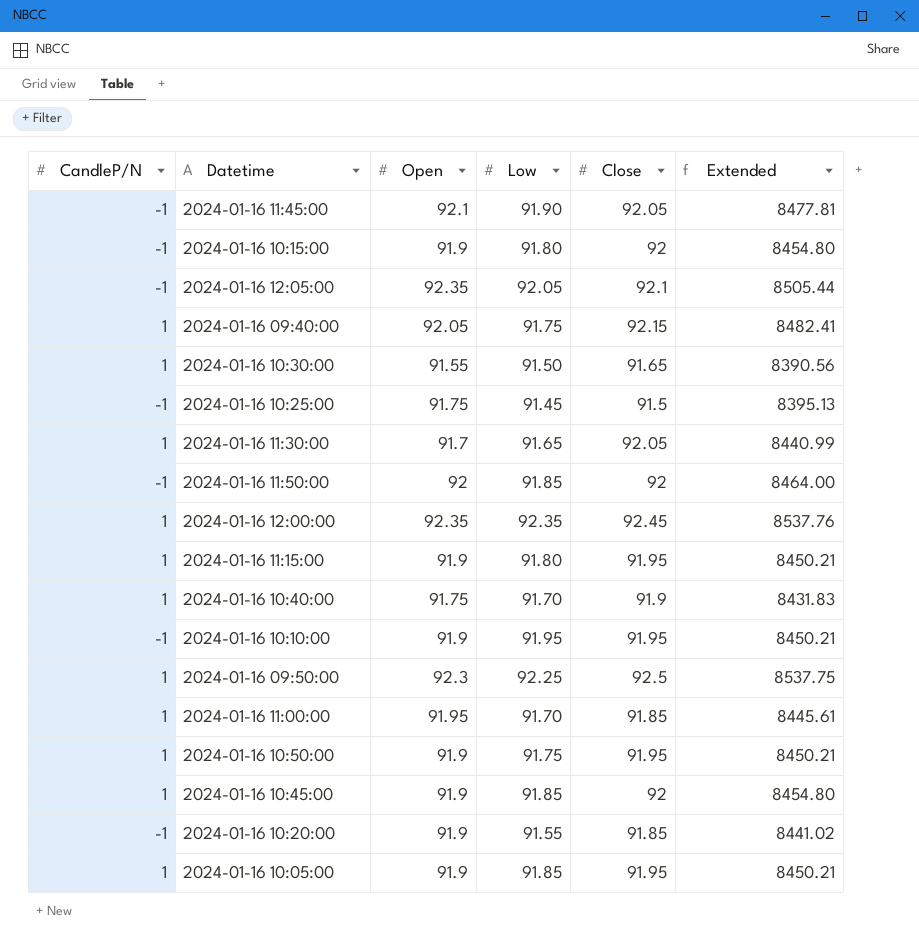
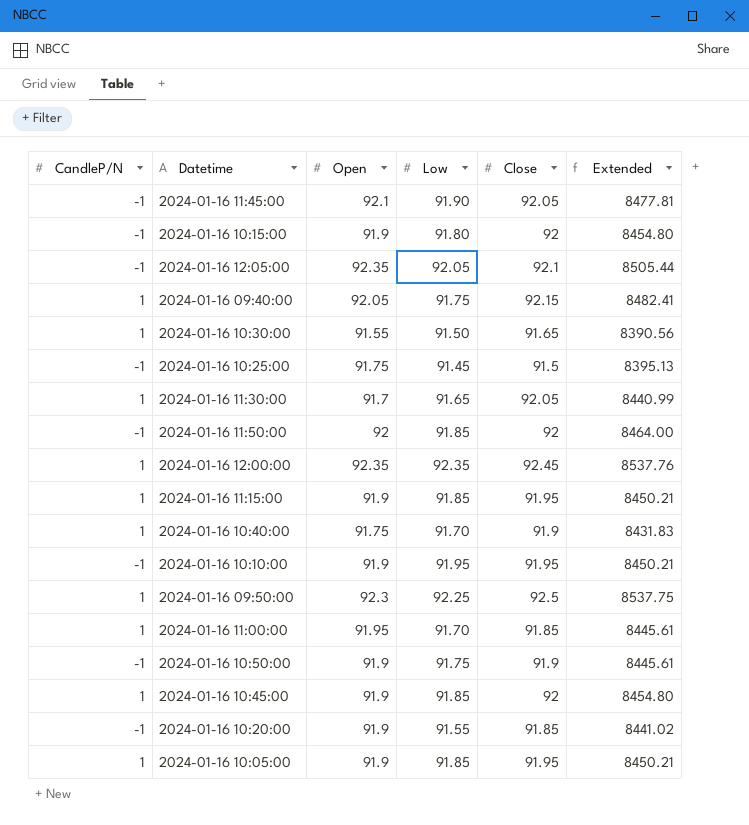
2024-01-16 11:15:00 | Low: 91.80 -> 91.85
2024-01-16 10:50:00 | CandleP/N: 1 -> -1
2024-01-16 10:50:00 | Close: 91.95 -> 91.9
2024-01-16 10:50:00 | Extended: 8450.21 -> 8445.61

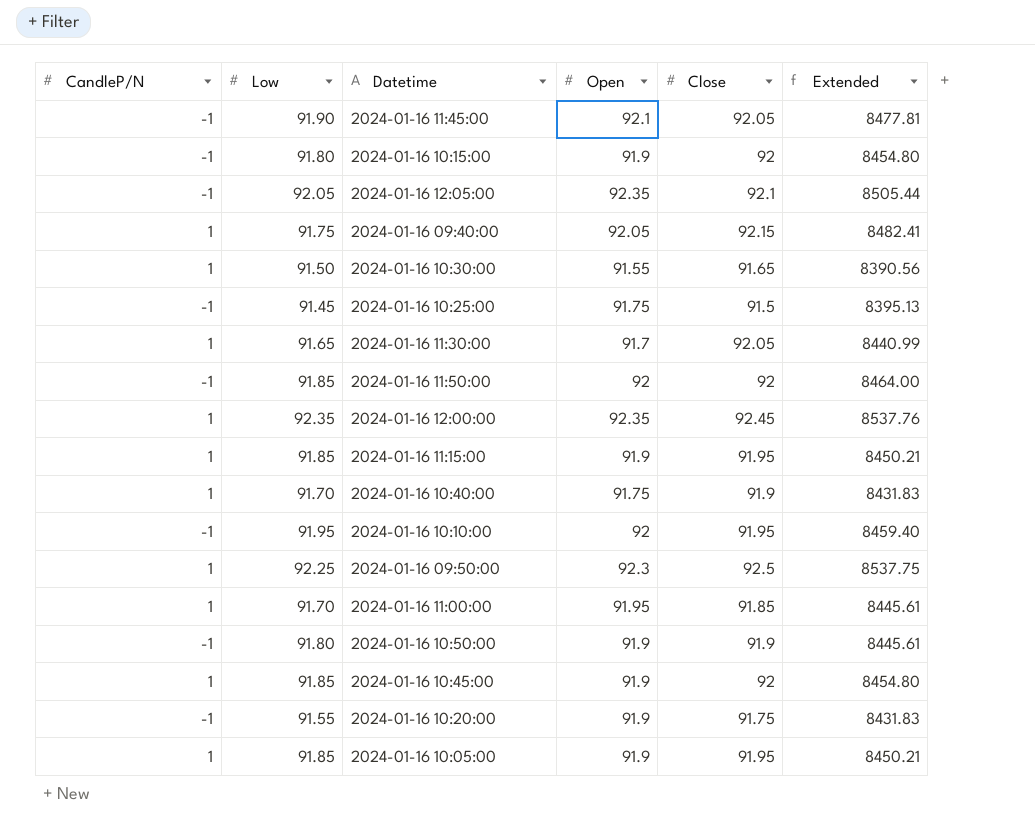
column Low | position: 4 -> 2
2024-01-16 10:10:00 | Open: 91.9 -> 92
2024-01-16 10:10:00 | Extended: 8450.21 -> 8459.40
2024-01-16 10:50:00 | Low: 91.75 -> 91.80
2024-01-16 10:20:00 | Close: 91.85 -> 91.75
2024-01-16 10:20:00 | Extended: 8441.02 -> 8431.83

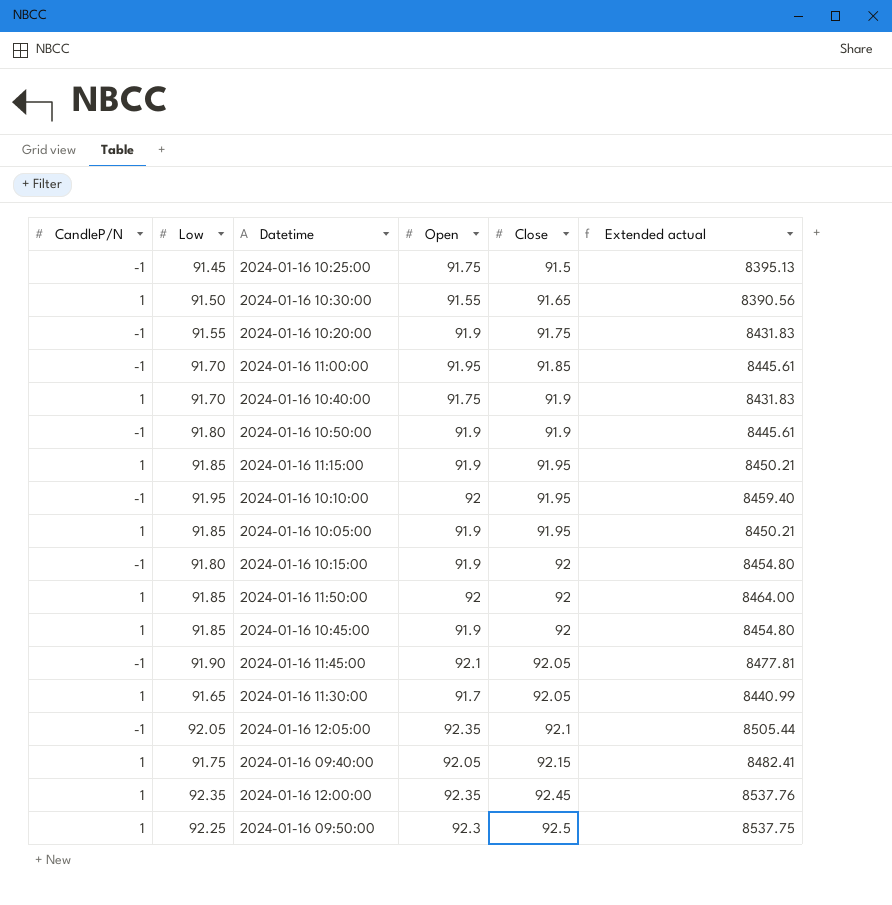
row order: none -> Close ascending
column name: Extended -> Extended actual
2024-01-16 11:00:00 | CandleP/N: 1 -> -1
2024-01-16 11:50:00 | CandleP/N: -1 -> 1

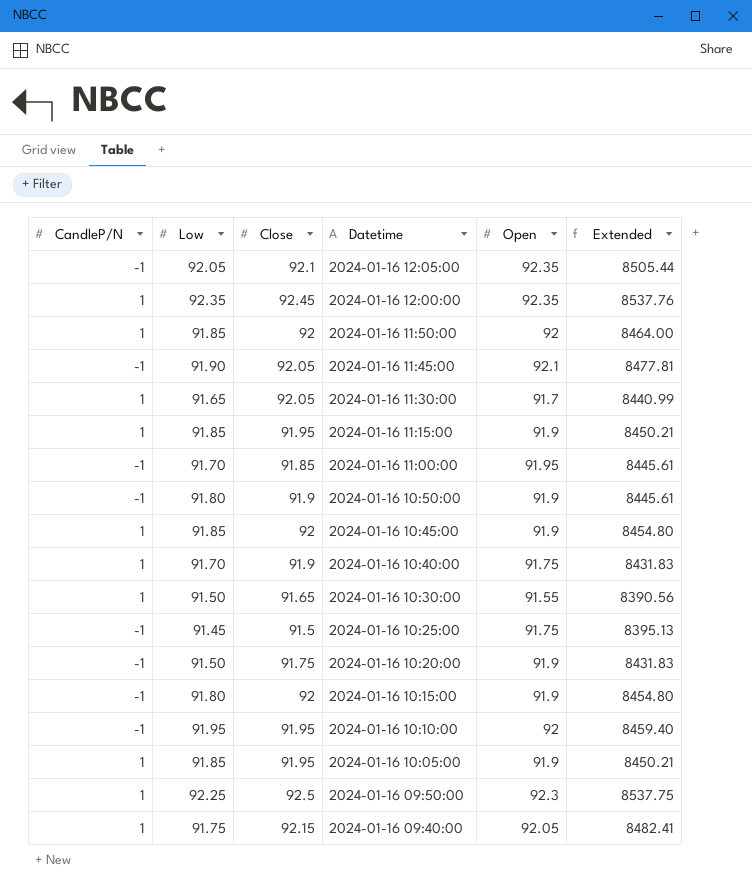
row order: Close ascending -> Datetime descending
column Close | position: 5 -> 3
column name: Extended actual -> Extended
2024-01-16 10:20:00 | Low: 91.55 -> 91.50

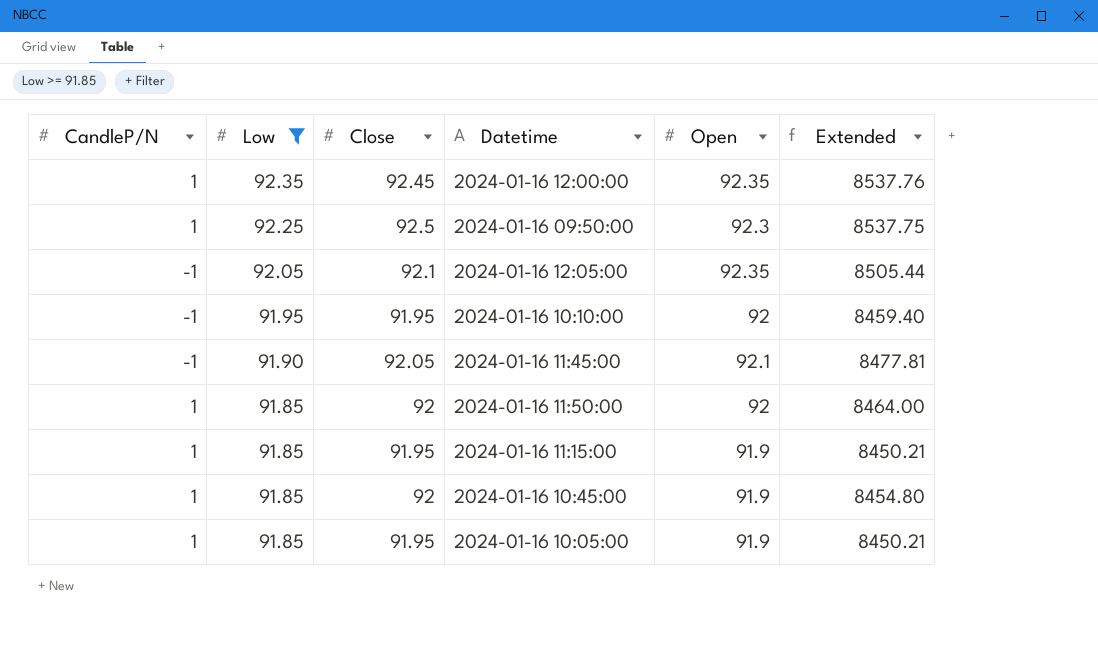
filter: none -> Low >= 91.85
row order: Datetime descending -> Low descending

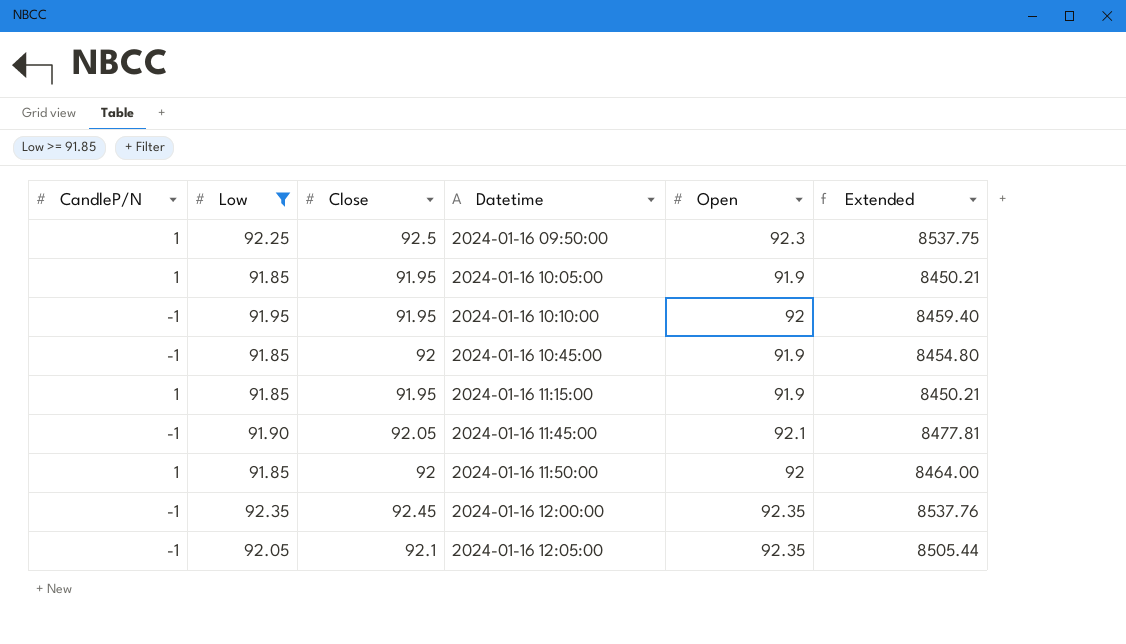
row order: Low descending -> Datetime ascending
2024-01-16 10:45:00 | CandleP/N: 1 -> -1
2024-01-16 12:00:00 | CandleP/N: 1 -> -1

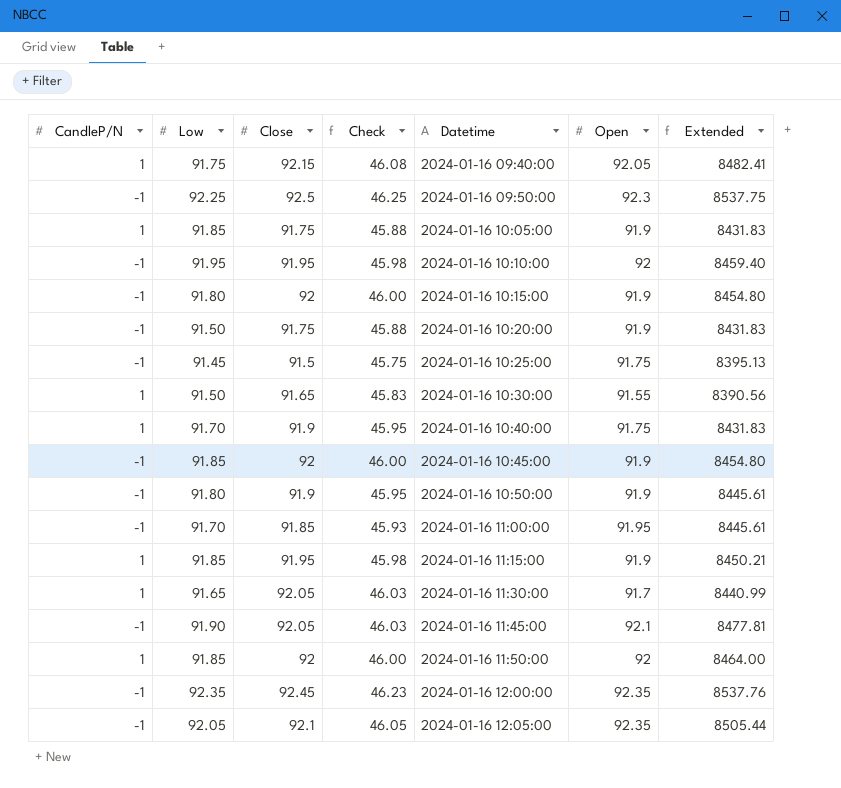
filter: Low >= 91.85 -> none
column Check | formula: none -> [Close] * 0.5
2024-01-16 09:50:00 | CandleP/N: 1 -> -1
2024-01-16 10:05:00 | Close: 91.95 -> 91.75
2024-01-16 10:05:00 | Extended: 8450.21 -> 8431.83

